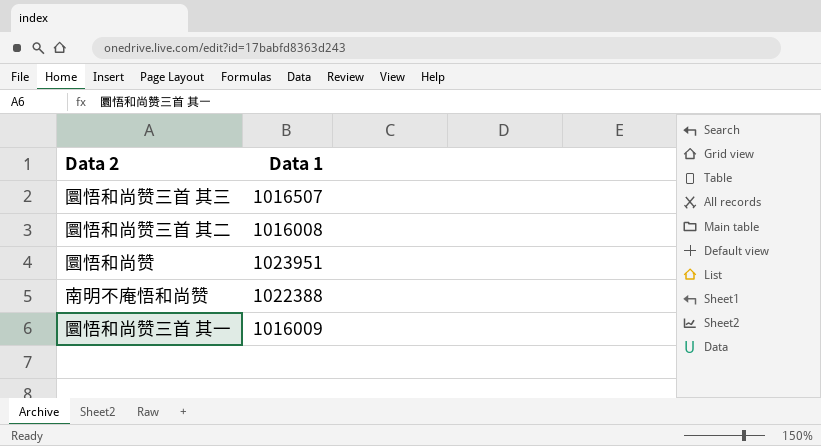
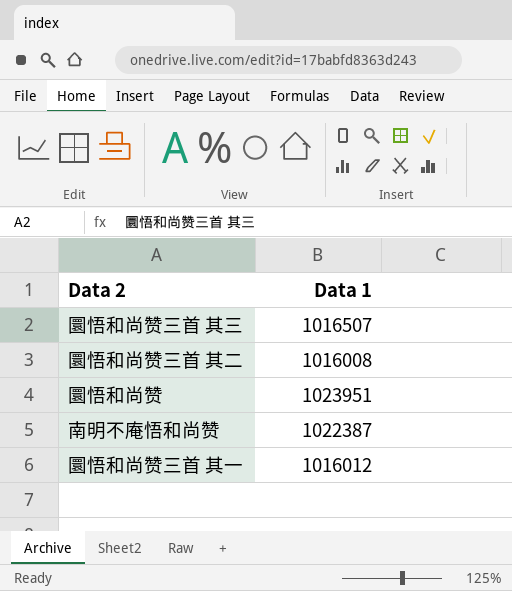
南明不庵悟和尚赞 | Data 1: 1022388 -> 1022387
圜悟和尚赞三首 其一 | Data 1: 1016009 -> 1016012

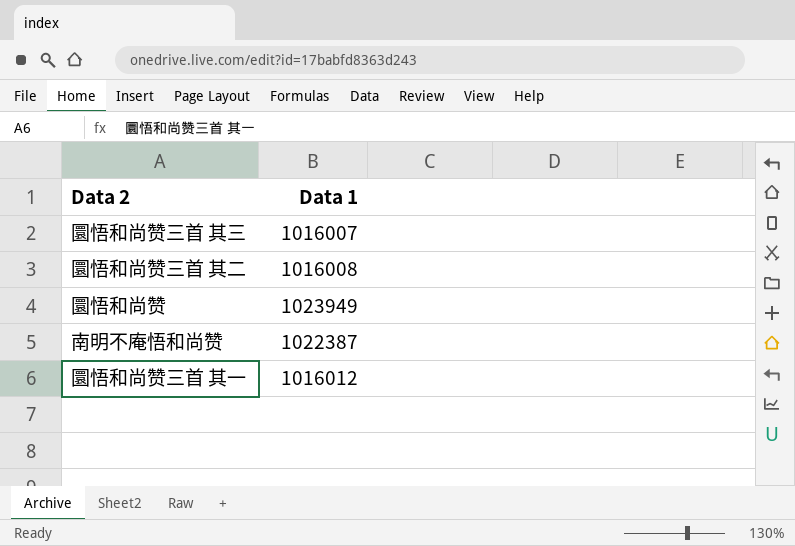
圜悟和尚赞三首 其三 | Data 1: 1016507 -> 1016007
圜悟和尚赞 | Data 1: 1023951 -> 1023949

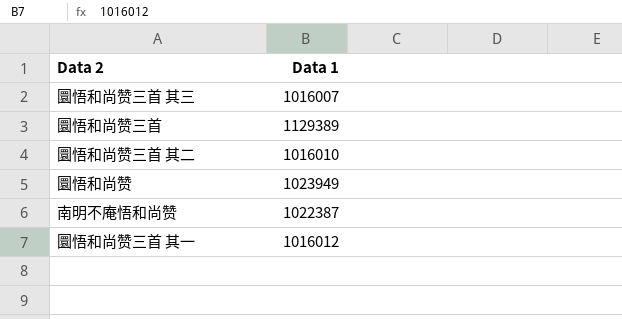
row 圜悟和尚赞三首: none -> 1129389
圜悟和尚赞三首 其二 | Data 1: 1016008 -> 1016010

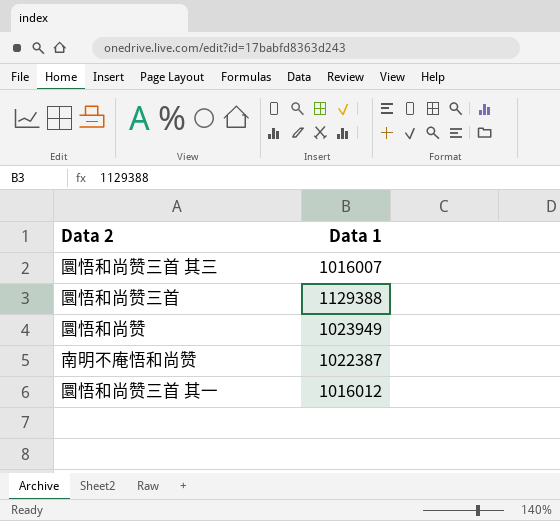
row 圜悟和尚赞三首 其二: 1016010 -> none
圜悟和尚赞三首 | Data 1: 1129389 -> 1129388

